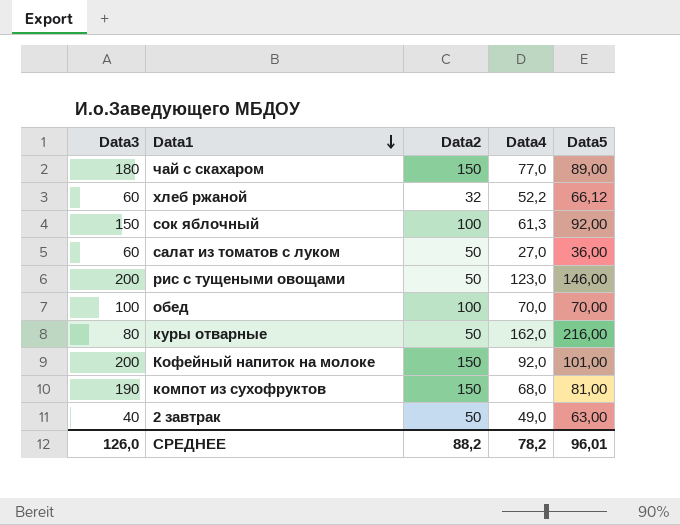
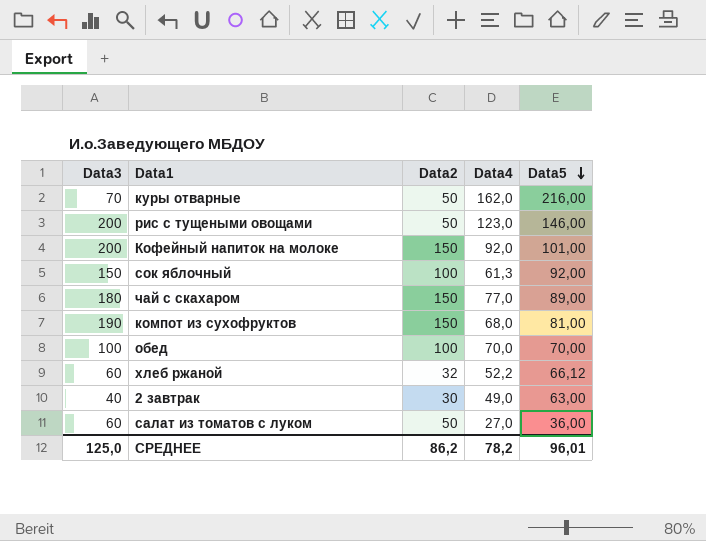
row order: Data1 descending -> Data5 descending
куры отварные | Data3: 80 -> 70
2 завтрак | Data2: 50 -> 30
СРЕДНЕЕ | Data3: 126,0 -> 125,0
СРЕДНЕЕ | Data2: 88,2 -> 86,2

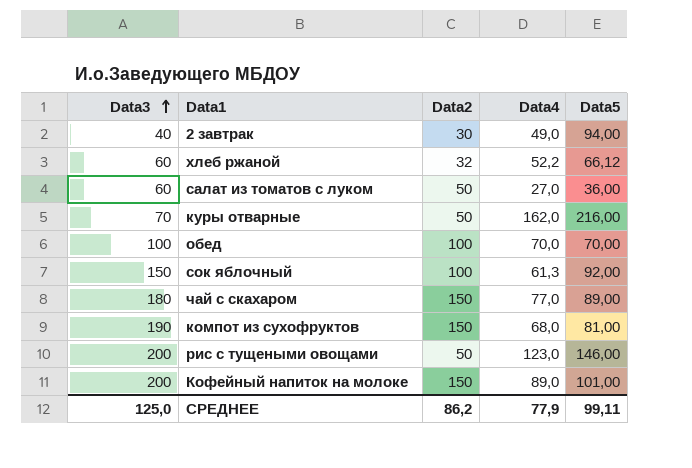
row order: Data5 descending -> Data3 ascending
2 завтрак | Data5: 63,00 -> 94,00
Кофейный напиток на молоке | Data4: 92,0 -> 89,0
СРЕДНЕЕ | Data4: 78,2 -> 77,9
СРЕДНЕЕ | Data5: 96,01 -> 99,11

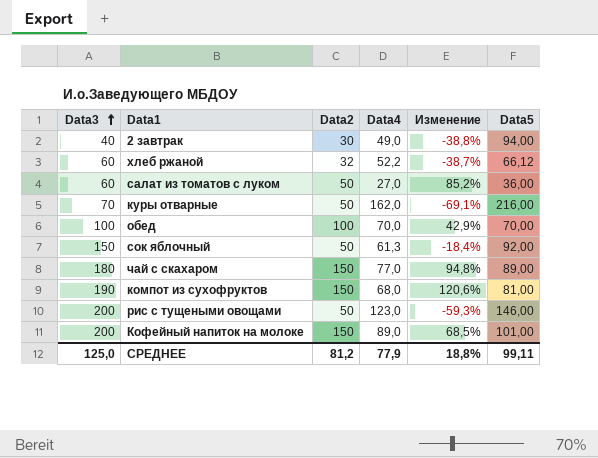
column Изменение | formula: none -> ([Data2] - [Data4]) / [Data4]
сок яблочный | Data2: 100 -> 50
СРЕДНЕЕ | Data2: 86,2 -> 81,2

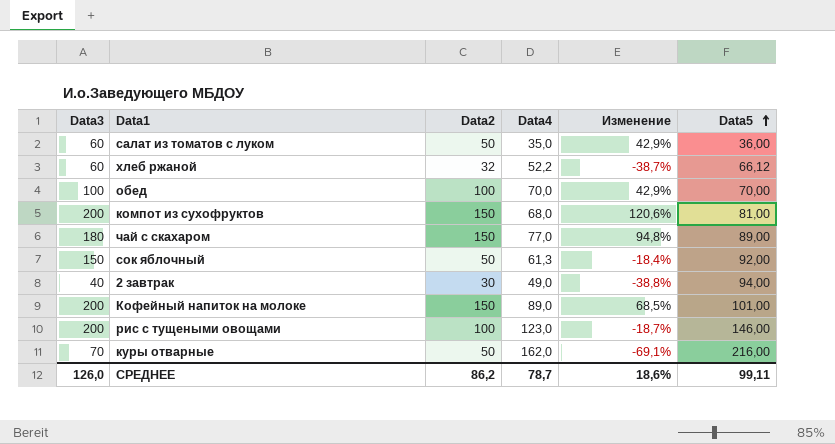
row order: Data3 ascending -> Data5 ascending
салат из томатов с луком | Data4: 27,0 -> 35,0
салат из томатов с луком | Изменение: 85,2% -> 42,9%
компот из сухофруктов | Data3: 190 -> 200
рис с тущеными овощами | Data2: 50 -> 100
рис с тущеными овощами | Изменение: -59,3% -> -18,7%
СРЕДНЕЕ | Data3: 125,0 -> 126,0
СРЕДНЕЕ | Data2: 81,2 -> 86,2
СРЕДНЕЕ | Data4: 77,9 -> 78,7
СРЕДНЕЕ | Изменение: 18,8% -> 18,6%

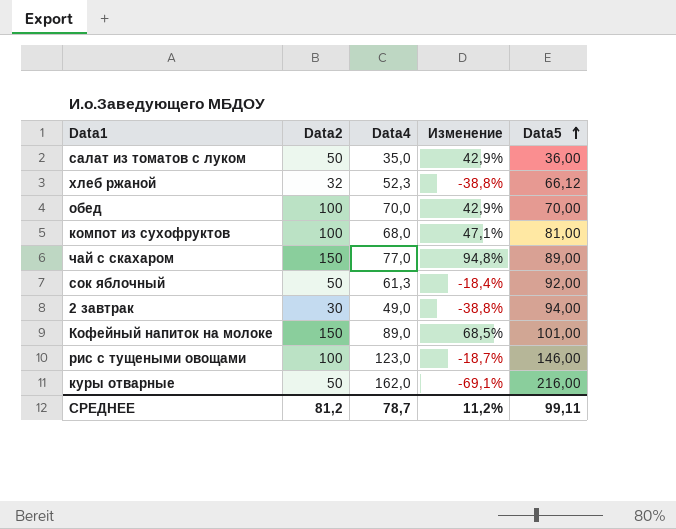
column Data3 | position: 1 -> none
хлеб ржаной | Data4: 52,2 -> 52,3
хлеб ржаной | Изменение: -38,7% -> -38,8%
компот из сухофруктов | Data2: 150 -> 100
компот из сухофруктов | Изменение: 120,6% -> 47,1%
СРЕДНЕЕ | Data2: 86,2 -> 81,2
СРЕДНЕЕ | Изменение: 18,6% -> 11,2%

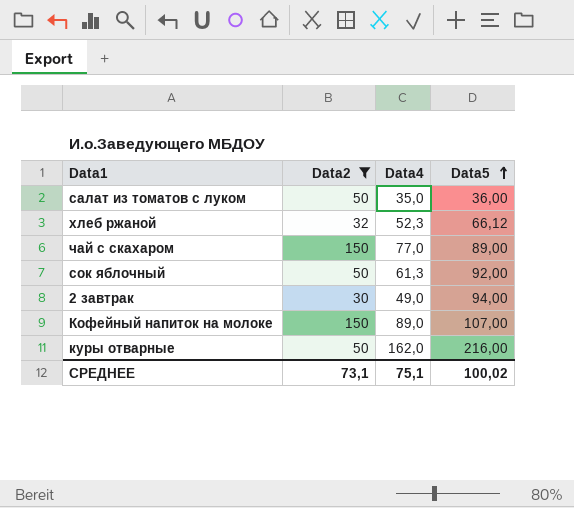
filter: none -> Data2 != 100
column Изменение | formula: ([Data2] - [Data4]) / [Data4] -> none
Кофейный напиток на молоке | Data5: 101,00 -> 107,00
СРЕДНЕЕ | Data2: 81,2 -> 73,1
СРЕДНЕЕ | Data4: 78,7 -> 75,1
СРЕДНЕЕ | Data5: 99,11 -> 100,02

